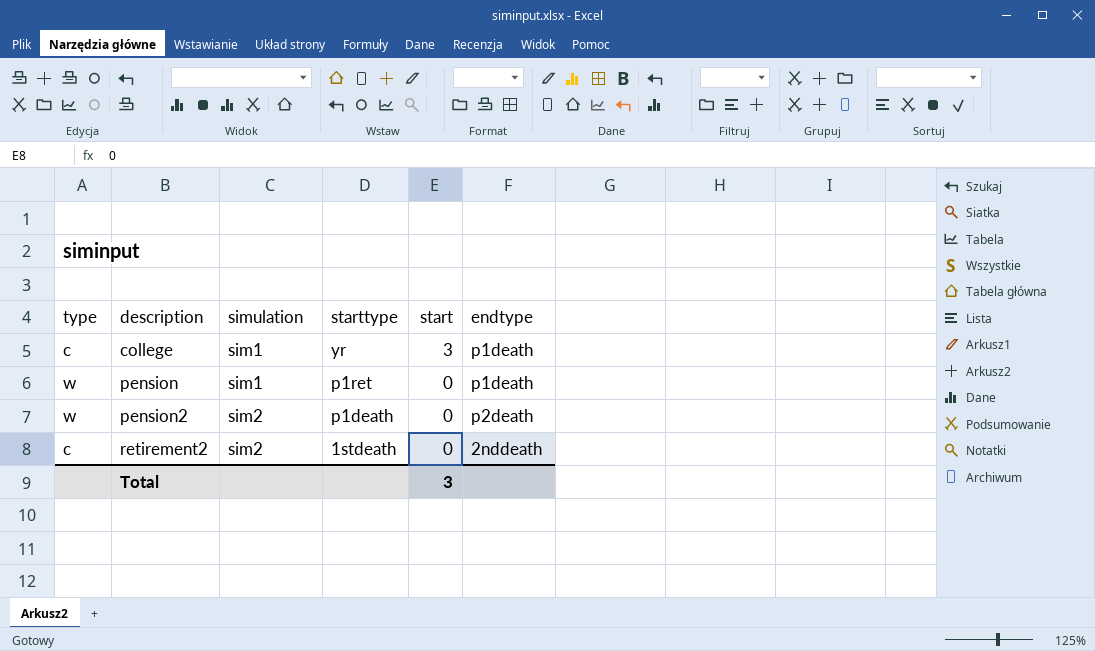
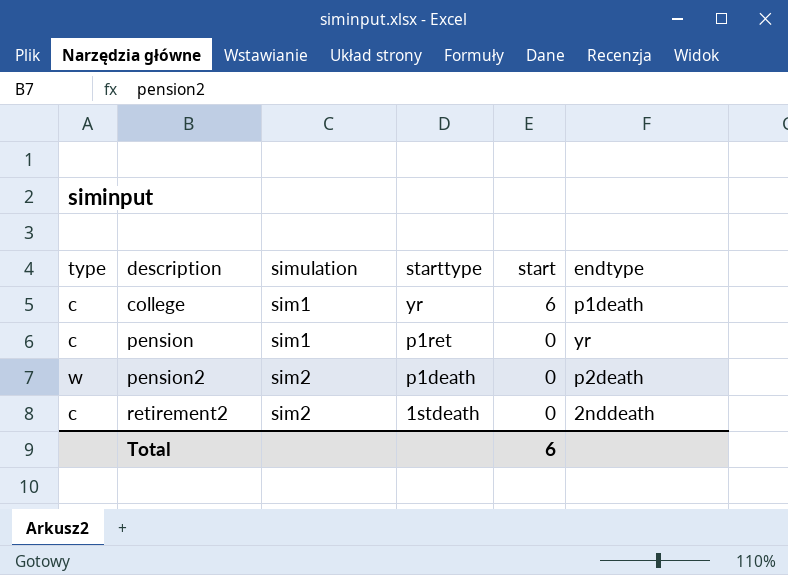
college | start: 3 -> 6
pension | type: w -> c
pension | endtype: p1death -> yr
Total | start: 3 -> 6

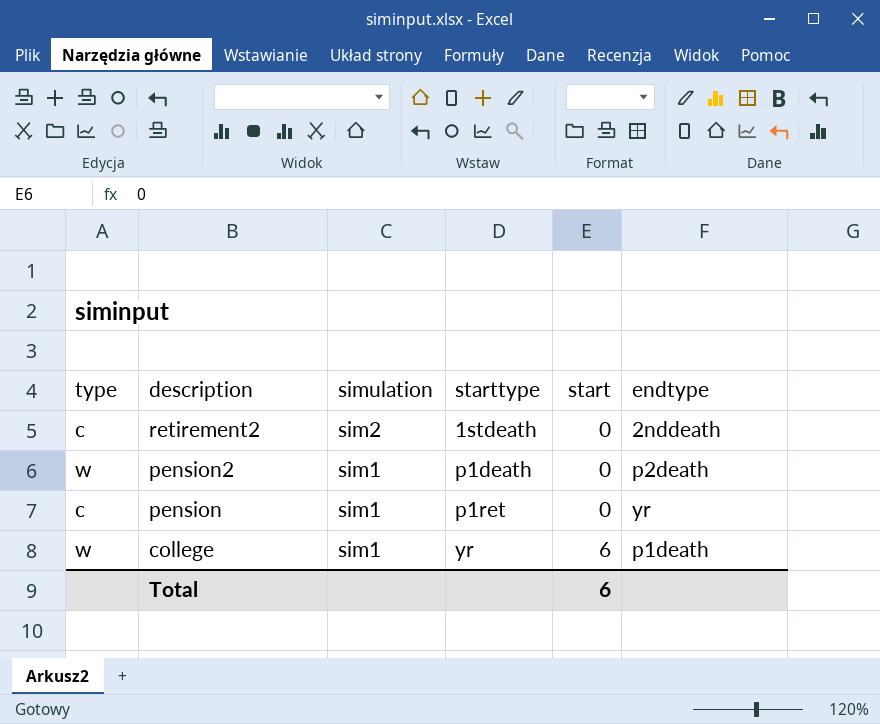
row order: description ascending -> description descending
pension2 | simulation: sim2 -> sim1
college | type: c -> w

